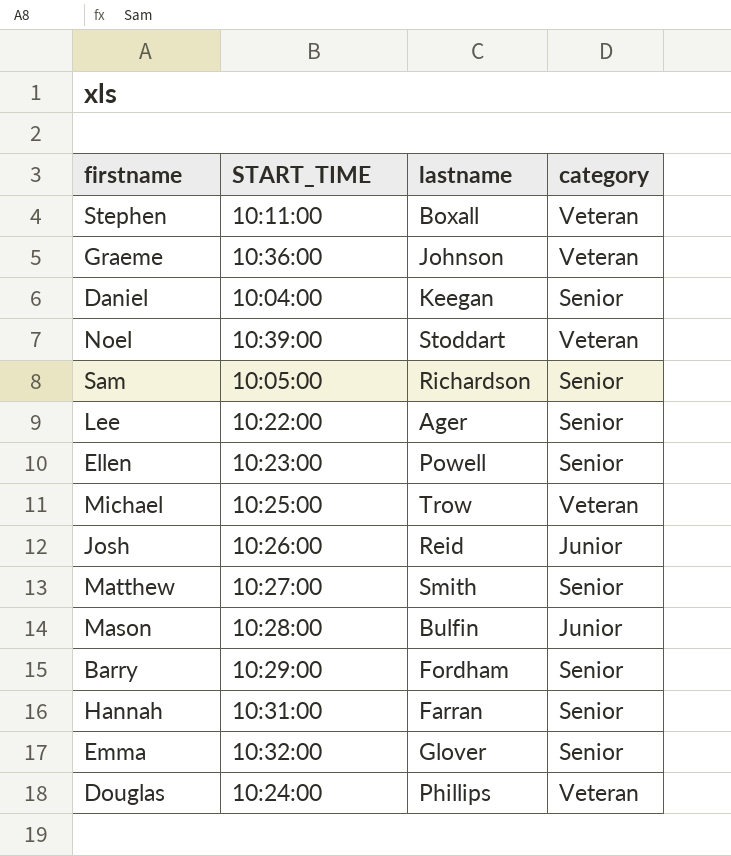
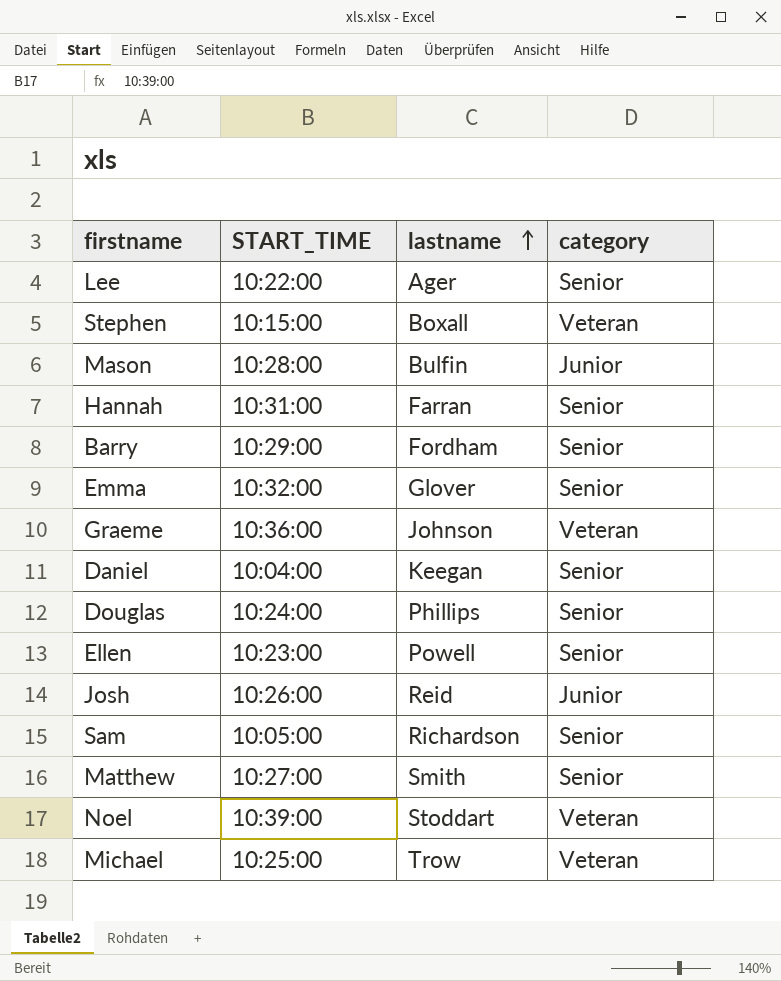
row order: none -> lastname ascending
Stephen | START_TIME: 10:11:00 -> 10:15:00
Douglas | category: Veteran -> Senior

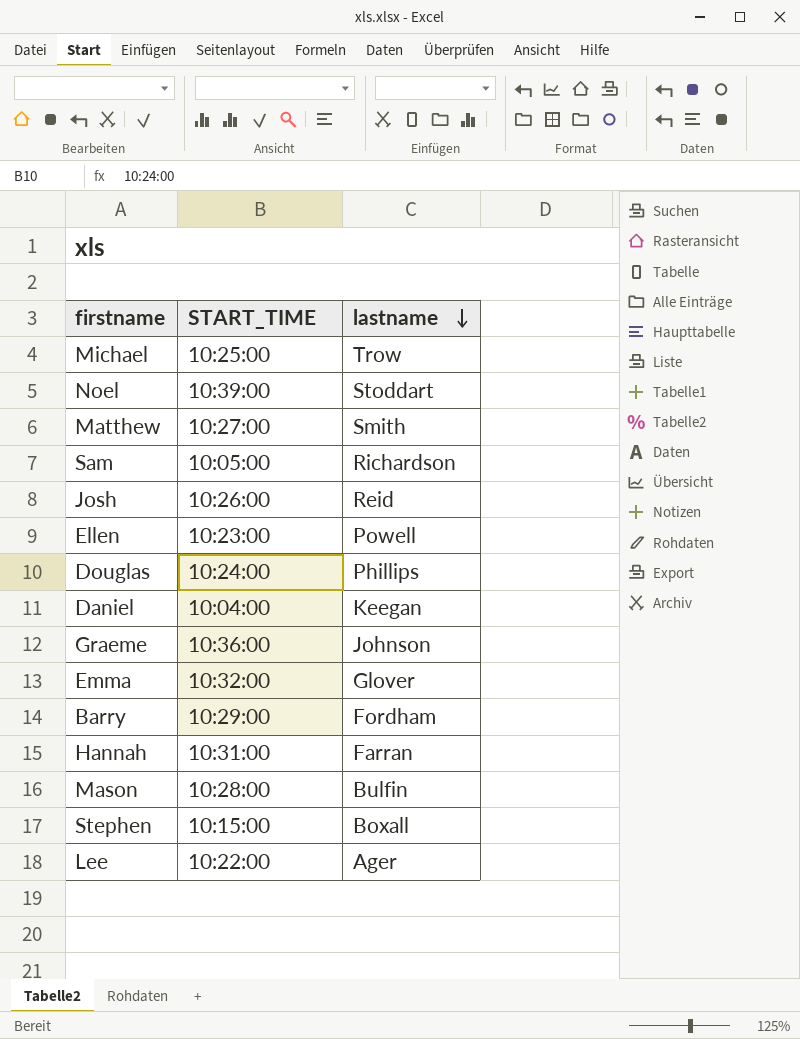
row order: lastname ascending -> lastname descending
column category | position: 4 -> none

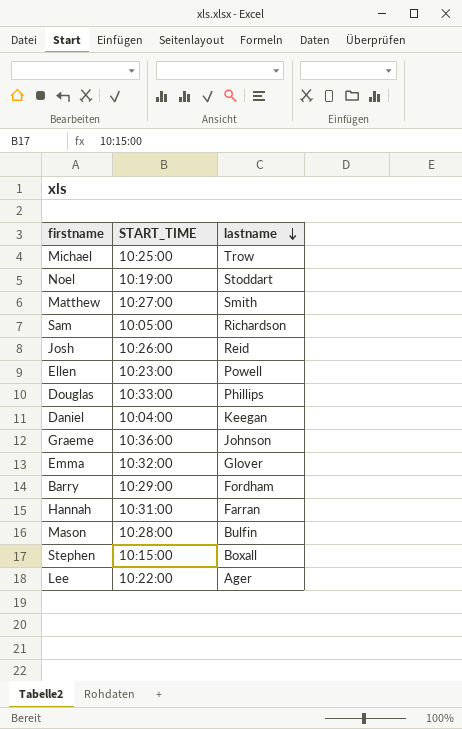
Noel | START_TIME: 10:39:00 -> 10:19:00
Douglas | START_TIME: 10:24:00 -> 10:33:00

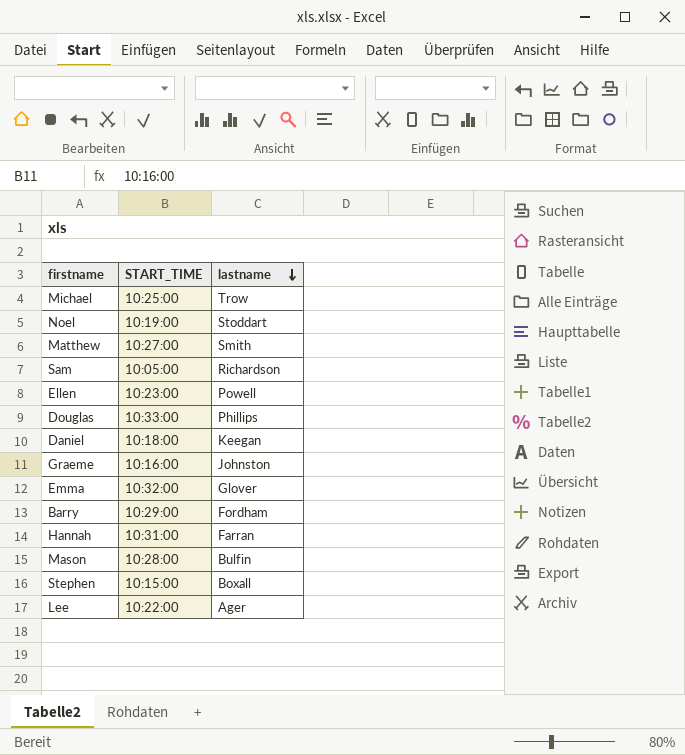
row Josh: 10:26:00 | Reid -> none
Daniel | START_TIME: 10:04:00 -> 10:18:00
Graeme | START_TIME: 10:36:00 -> 10:16:00
Graeme | lastname: Johnson -> Johnston

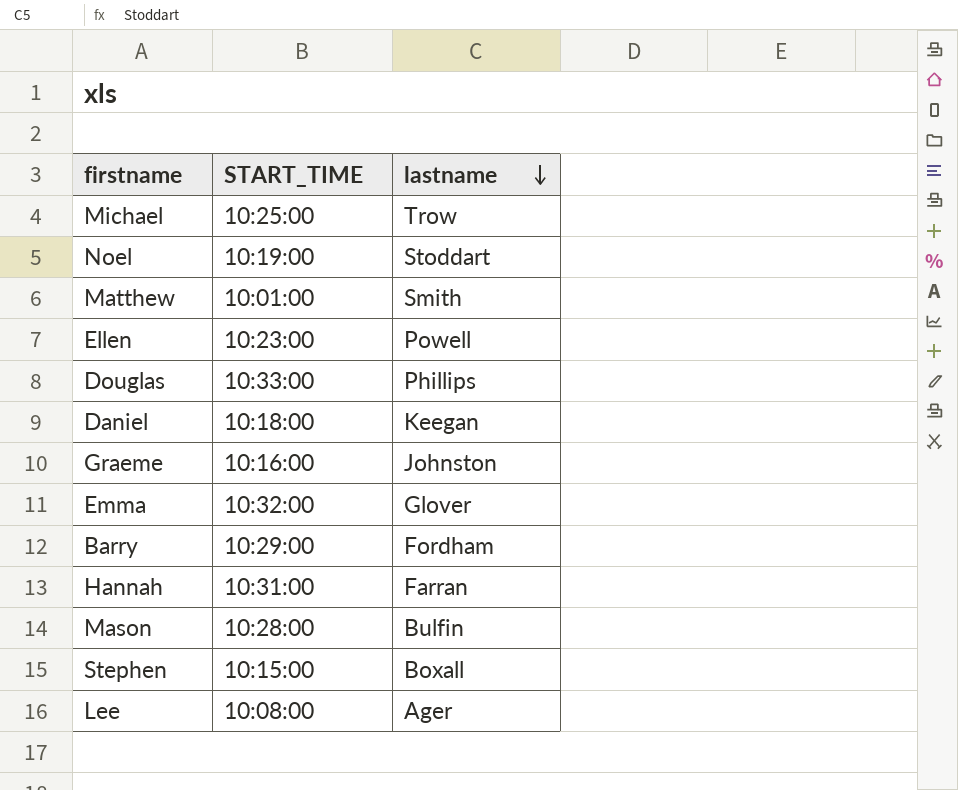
row Sam: 10:05:00 | Richardson -> none
Matthew | START_TIME: 10:27:00 -> 10:01:00
Lee | START_TIME: 10:22:00 -> 10:08:00

